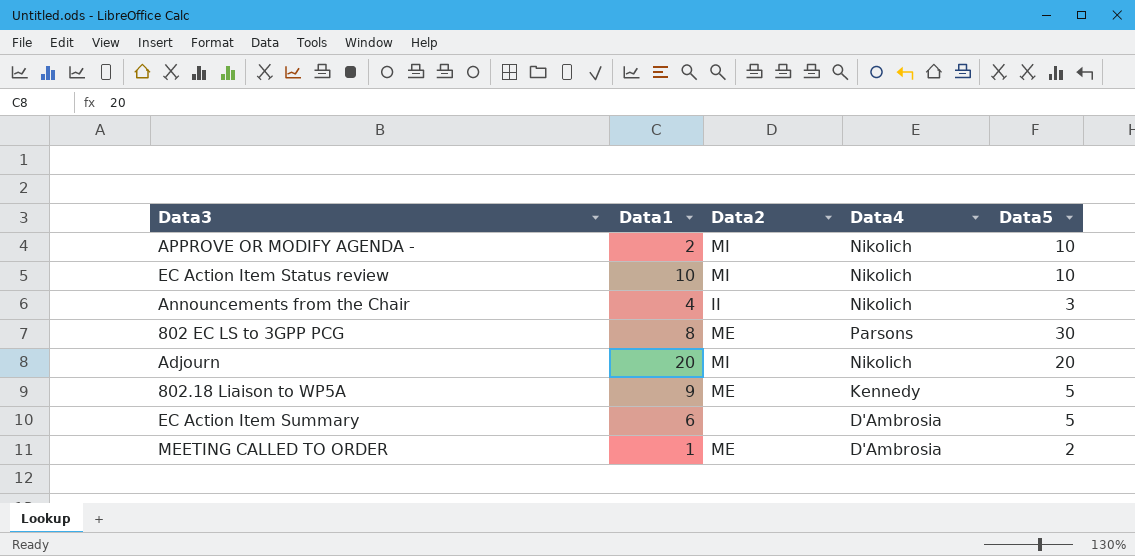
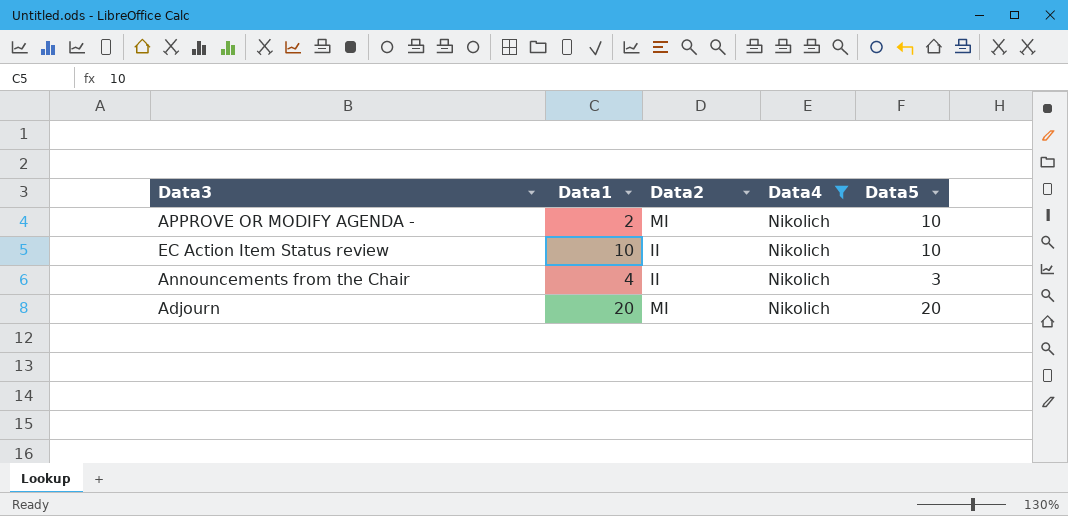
filter: none -> Data4 = Nikolich
EC Action Item Status review | Data2: MI -> II

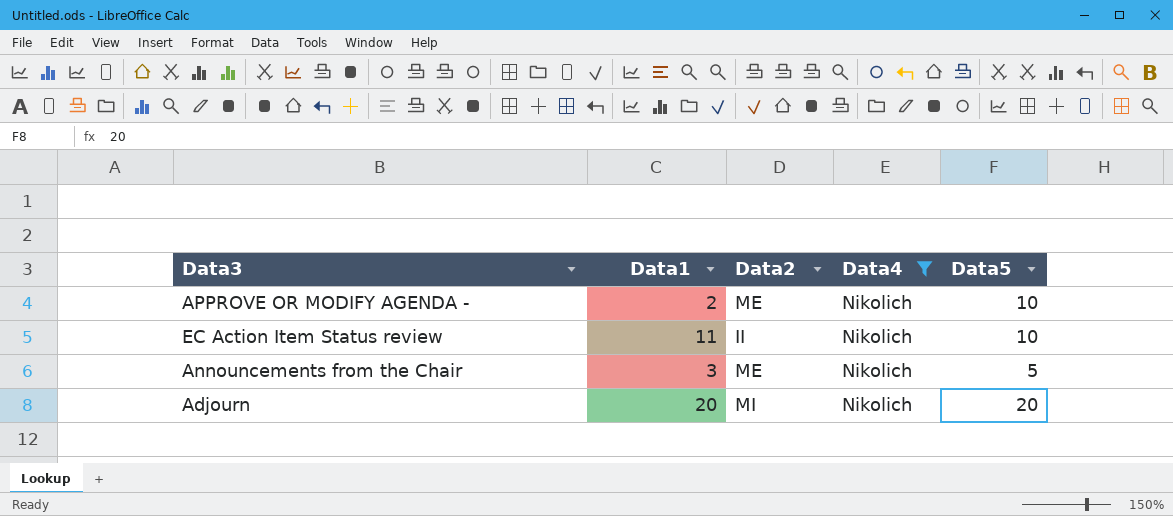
APPROVE OR MODIFY AGENDA - | Data2: MI -> ME
EC Action Item Status review | Data1: 10 -> 11
Announcements from the Chair | Data1: 4 -> 3
Announcements from the Chair | Data2: II -> ME
Announcements from the Chair | Data5: 3 -> 5

